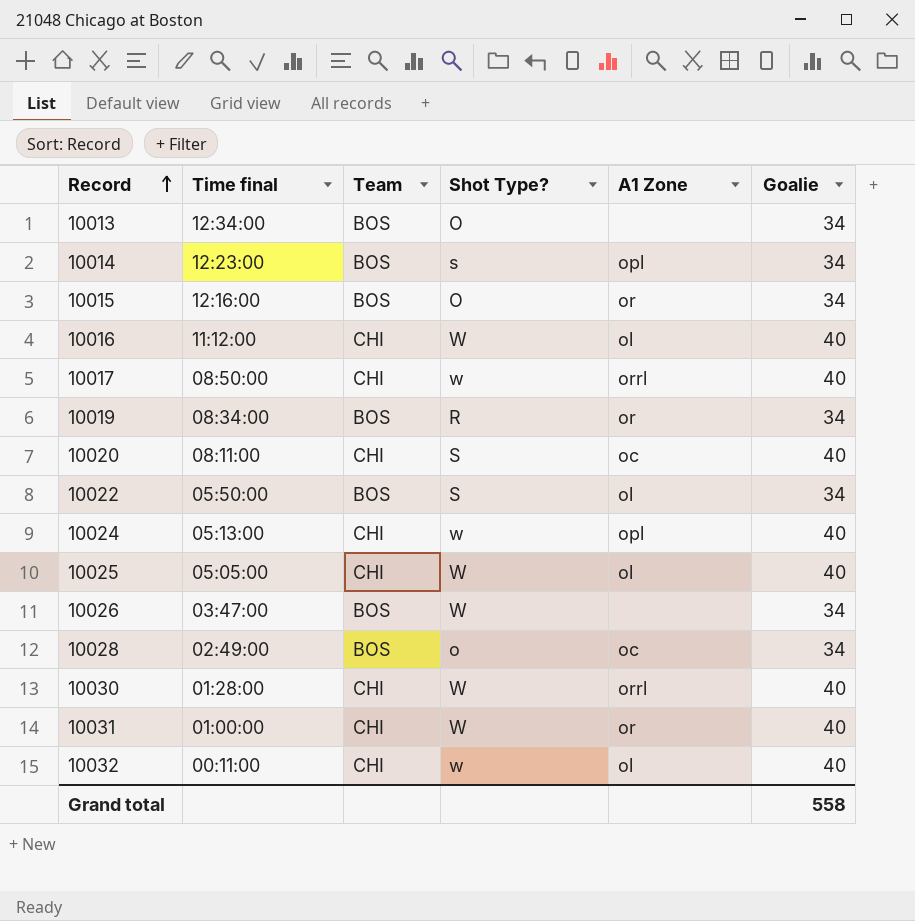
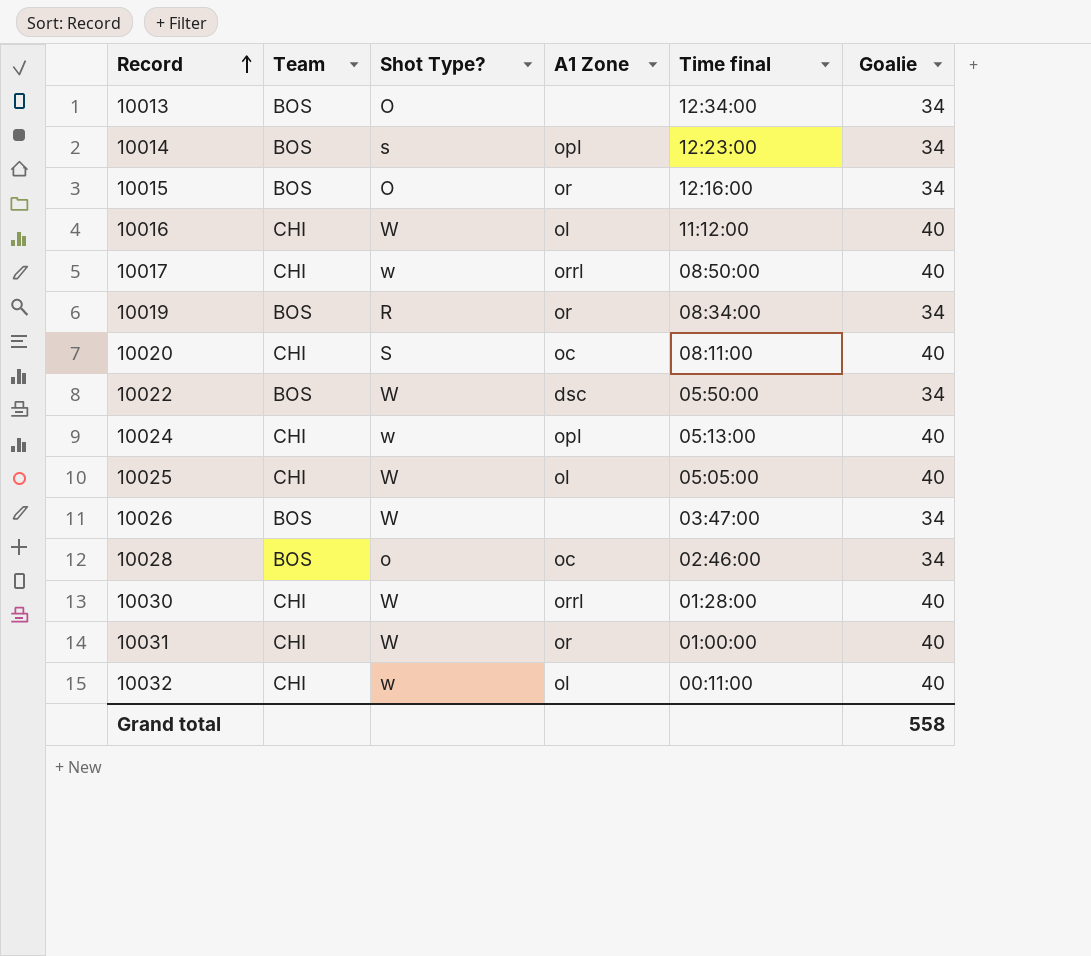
column Time final | position: 2 -> 5
10022 | Shot Type?: S -> W
10022 | A1 Zone: ol -> dsc
10028 | Time final: 02:49:00 -> 02:46:00

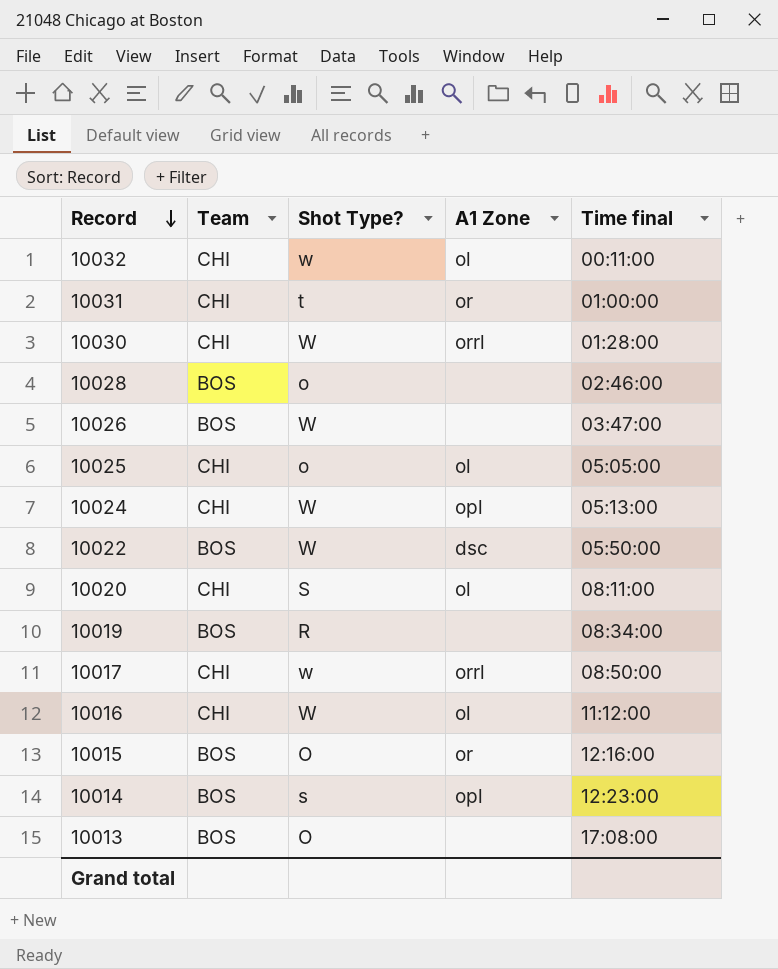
row order: Record ascending -> Record descending
column Goalie | position: 6 -> none
10031 | Shot Type?: W -> t
10028 | A1 Zone: oc -> none
10025 | Shot Type?: W -> o
10024 | Shot Type?: w -> W
10020 | A1 Zone: oc -> ol
10019 | A1 Zone: or -> none
10013 | Time final: 12:34:00 -> 17:08:00

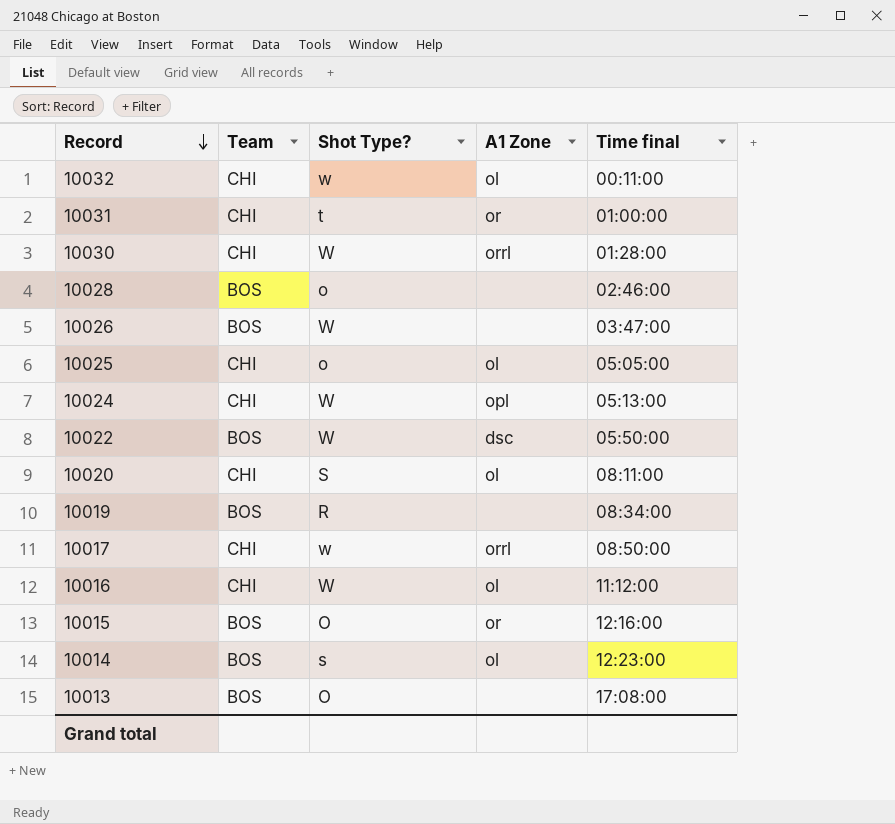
10014 | A1 Zone: opl -> ol

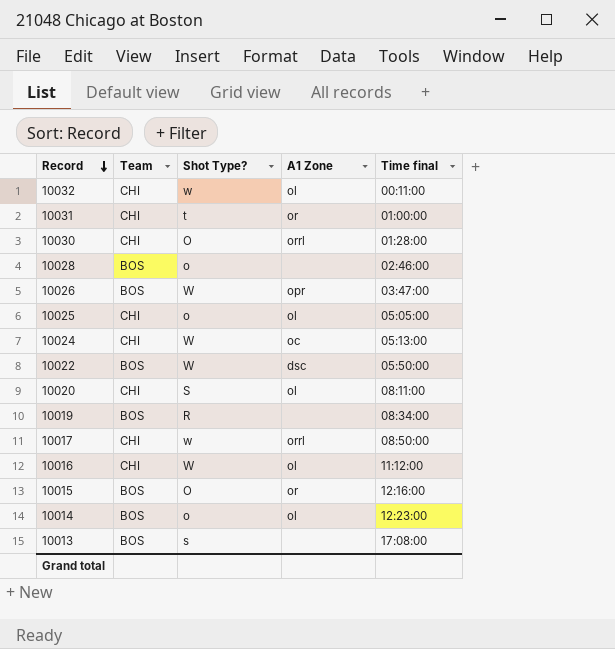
10030 | Shot Type?: W -> O
10026 | A1 Zone: none -> opr
10024 | A1 Zone: opl -> oc
10014 | Shot Type?: s -> o
10013 | Shot Type?: O -> s

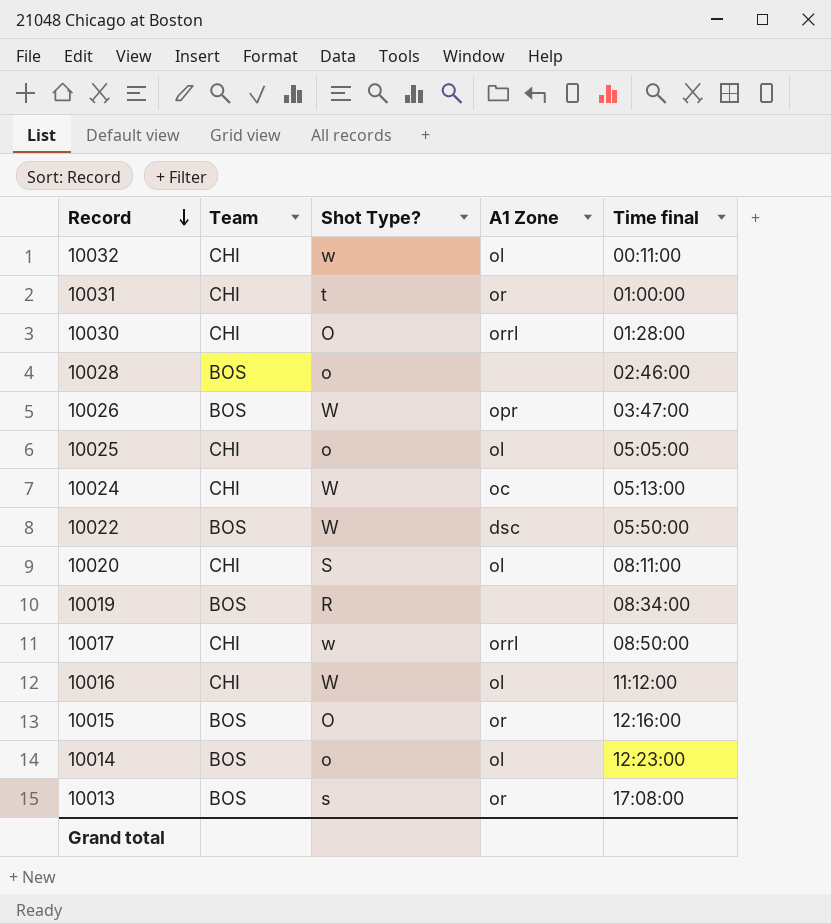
10013 | A1 Zone: none -> or

